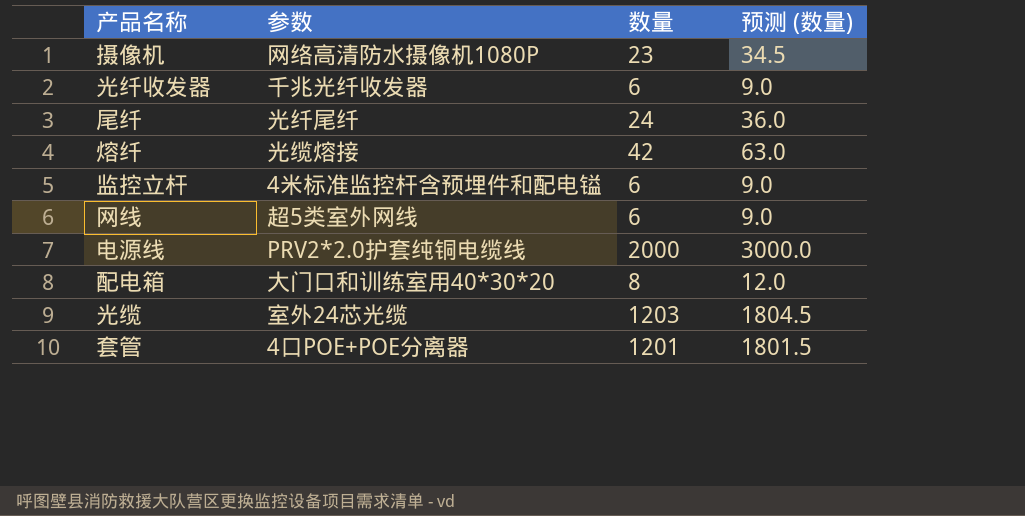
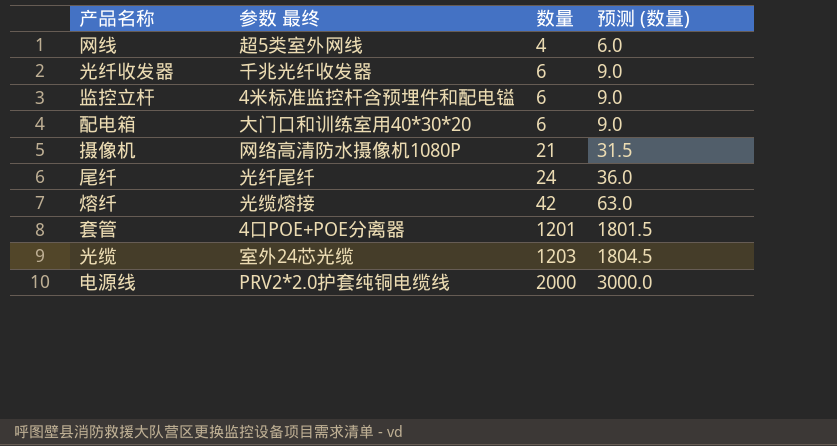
row order: none -> 数量 ascending
column name: 参数 -> 参数 最终
网线 | 数量: 6 -> 4
网线 | 预测 (数量): 9.0 -> 6.0
配电箱 | 数量: 8 -> 6
配电箱 | 预测 (数量): 12.0 -> 9.0
摄像机 | 数量: 23 -> 21
摄像机 | 预测 (数量): 34.5 -> 31.5

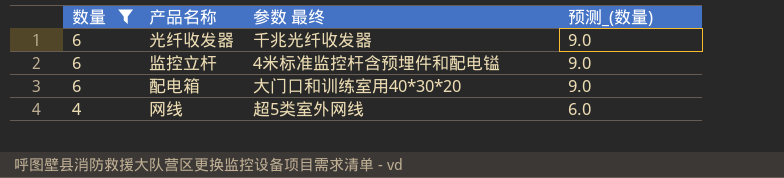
filter: none -> 数量 <= 6
row order: 数量 ascending -> 数量 descending
column 数量 | position: 3 -> 1
column name: 预测 (数量) -> 预测_(数量)

